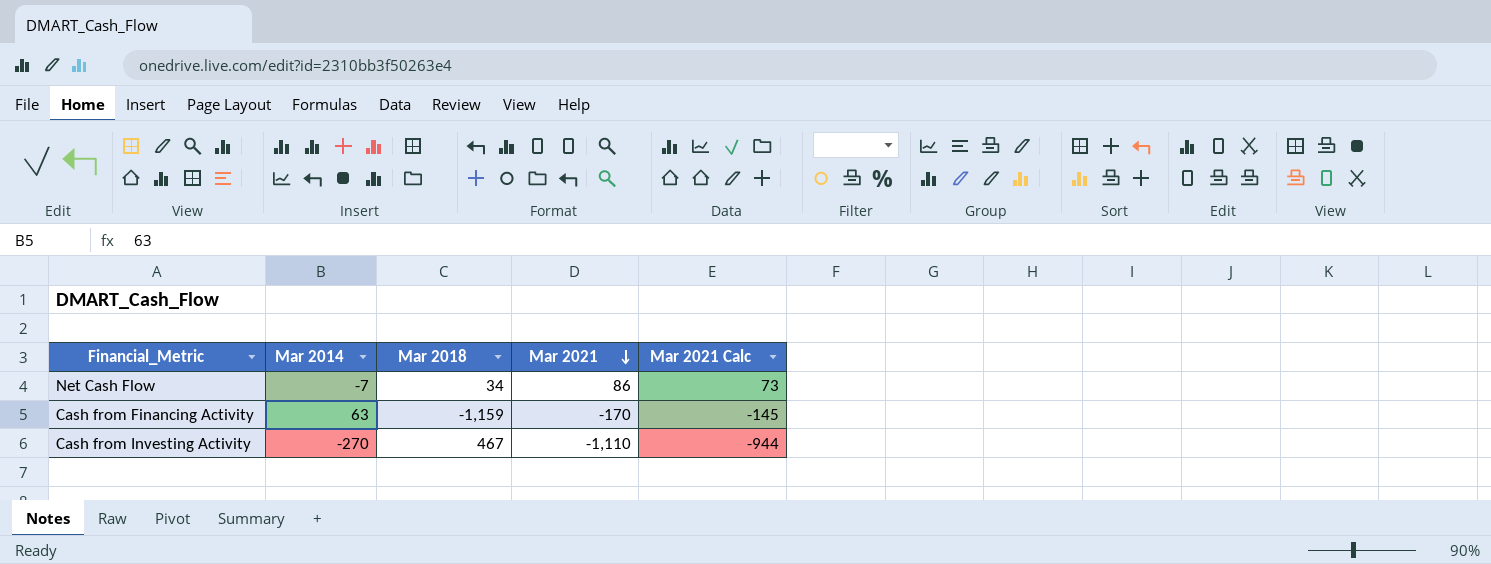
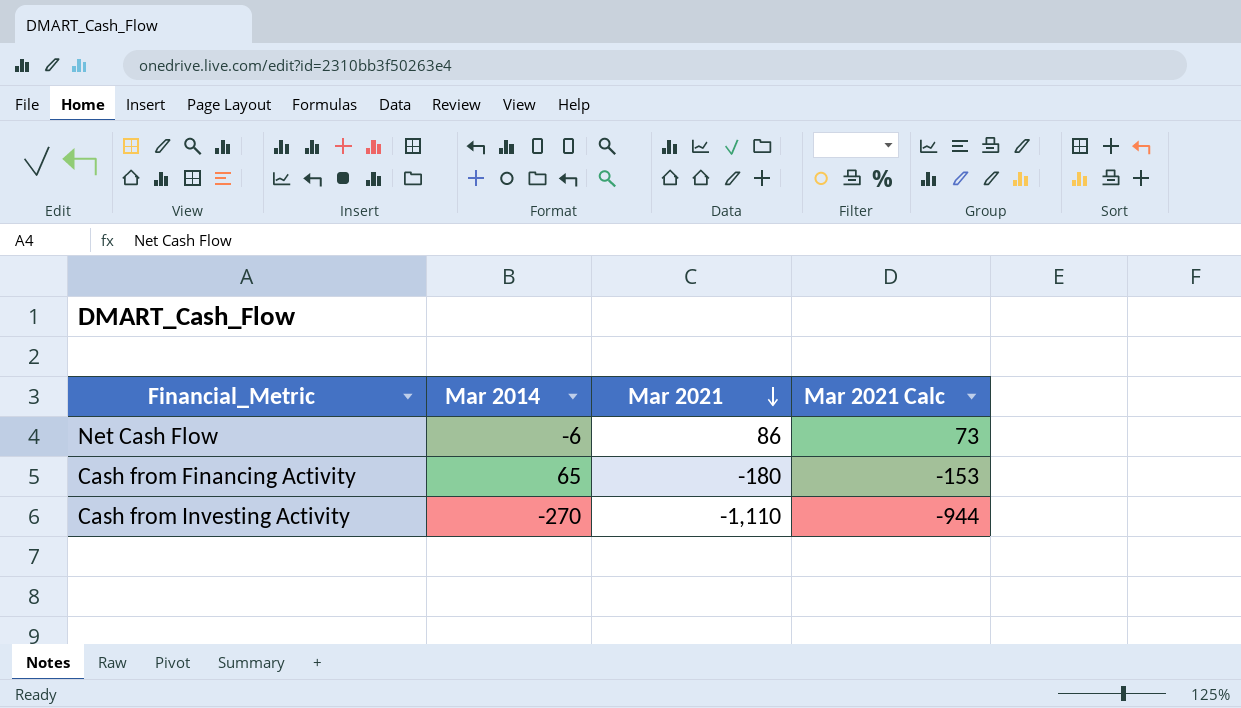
column Mar 2018 | position: 3 -> none
Net Cash Flow | Mar 2014: -7 -> -6
Cash from Financing Activity | Mar 2014: 63 -> 65
Cash from Financing Activity | Mar 2021: -170 -> -180
Cash from Financing Activity | Mar 2021 Calc: -145 -> -153

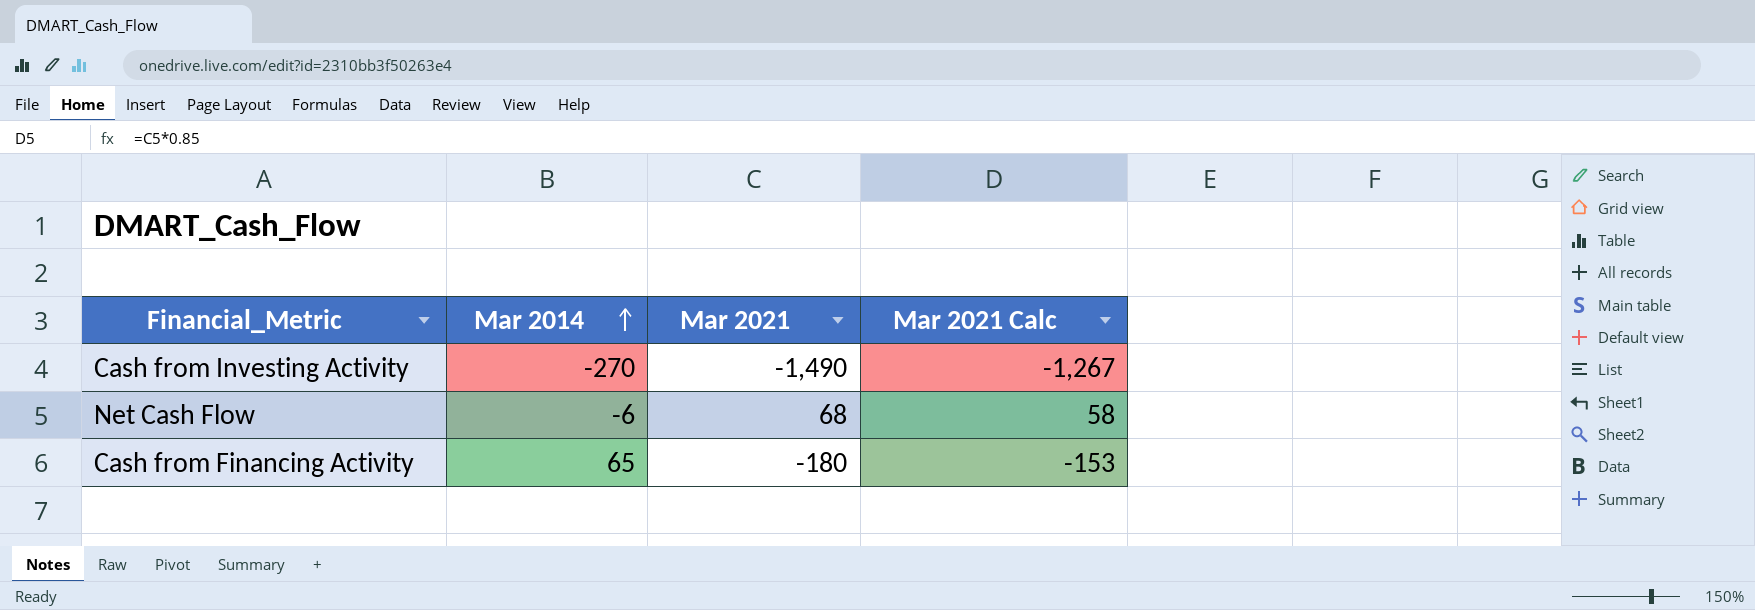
row order: Mar 2021 descending -> Mar 2014 ascending
Cash from Investing Activity | Mar 2021: -1,110 -> -1,490
Cash from Investing Activity | Mar 2021 Calc: -944 -> -1,267
Net Cash Flow | Mar 2021: 86 -> 68
Net Cash Flow | Mar 2021 Calc: 73 -> 58

